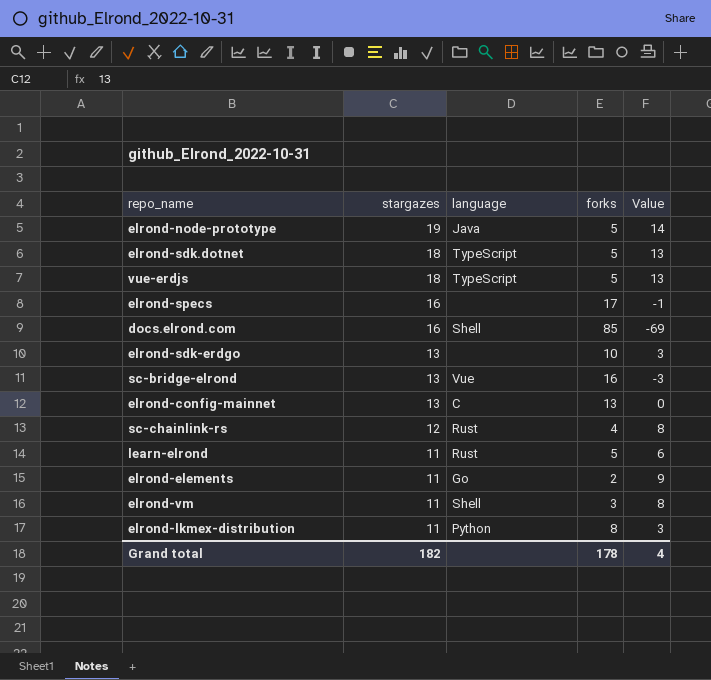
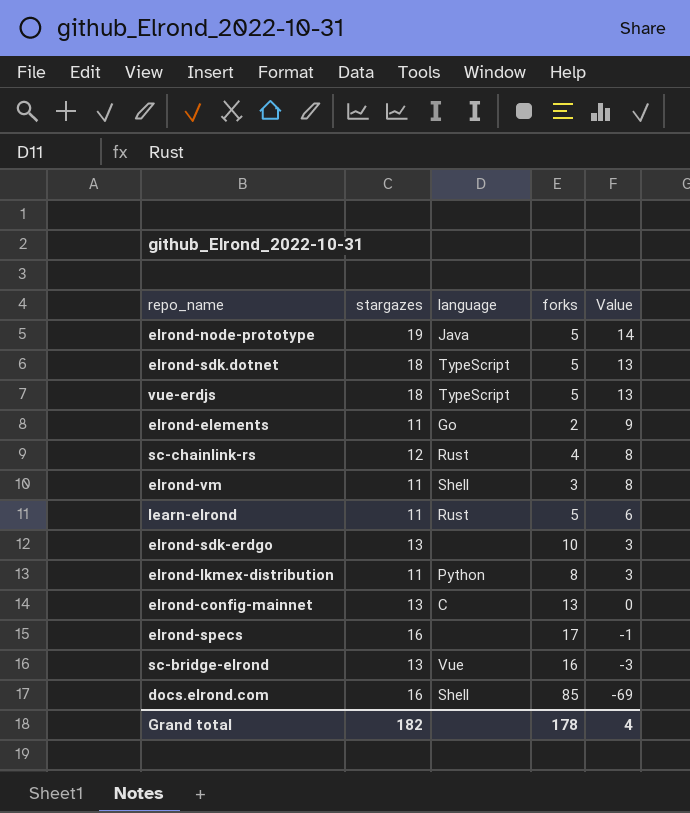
row order: stargazes descending -> Value descending

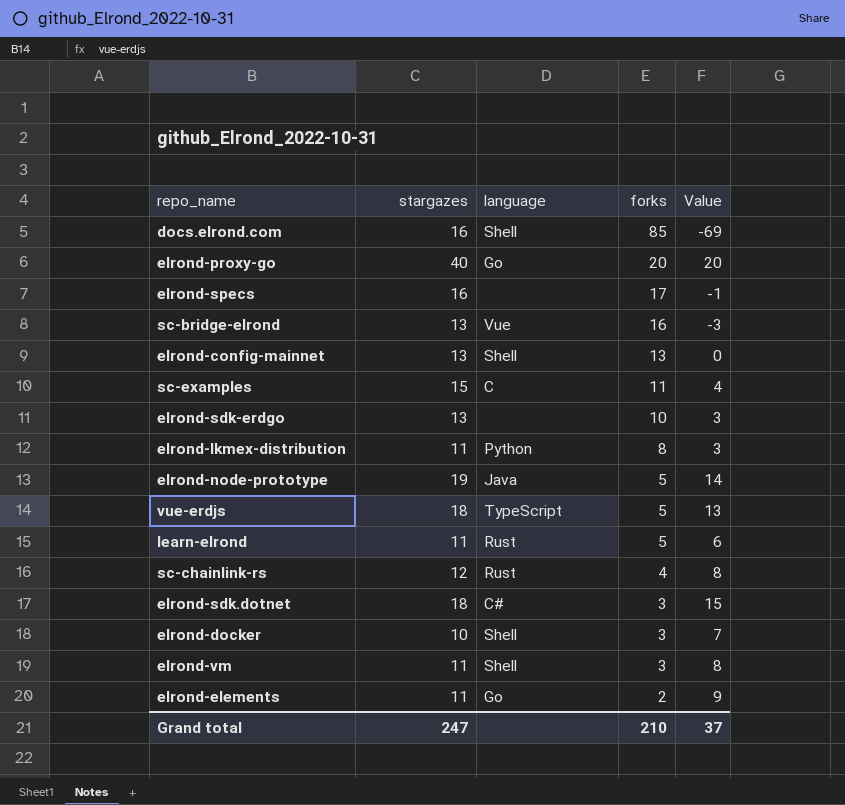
row order: Value descending -> forks descending
row elrond-proxy-go: none -> 40 | Go | 20 | 20
elrond-config-mainnet | language: C -> Shell
row sc-examples: none -> 15 | C | 11 | 4
elrond-sdk.dotnet | language: TypeScript -> C#
elrond-sdk.dotnet | forks: 5 -> 3
elrond-sdk.dotnet | Value: 13 -> 15
row elrond-docker: none -> 10 | Shell | 3 | 7
Grand total | stargazes: 182 -> 247
Grand total | forks: 178 -> 210
Grand total | Value: 4 -> 37

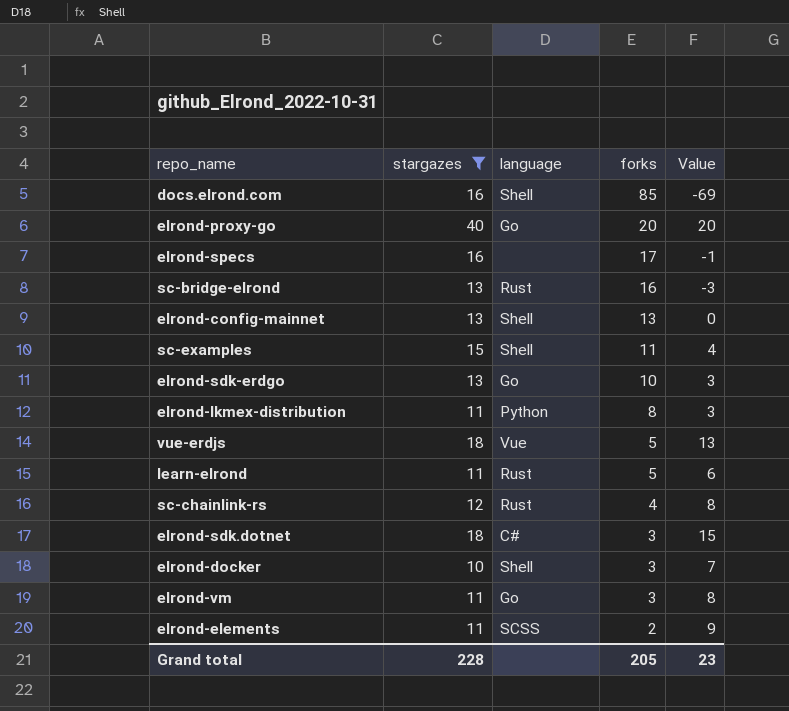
filter: none -> stargazes != 19
sc-bridge-elrond | language: Vue -> Rust
sc-examples | language: C -> Shell
elrond-sdk-erdgo | language: none -> Go
vue-erdjs | language: TypeScript -> Vue
elrond-vm | language: Shell -> Go
elrond-elements | language: Go -> SCSS
Grand total | stargazes: 247 -> 228
Grand total | forks: 210 -> 205
Grand total | Value: 37 -> 23

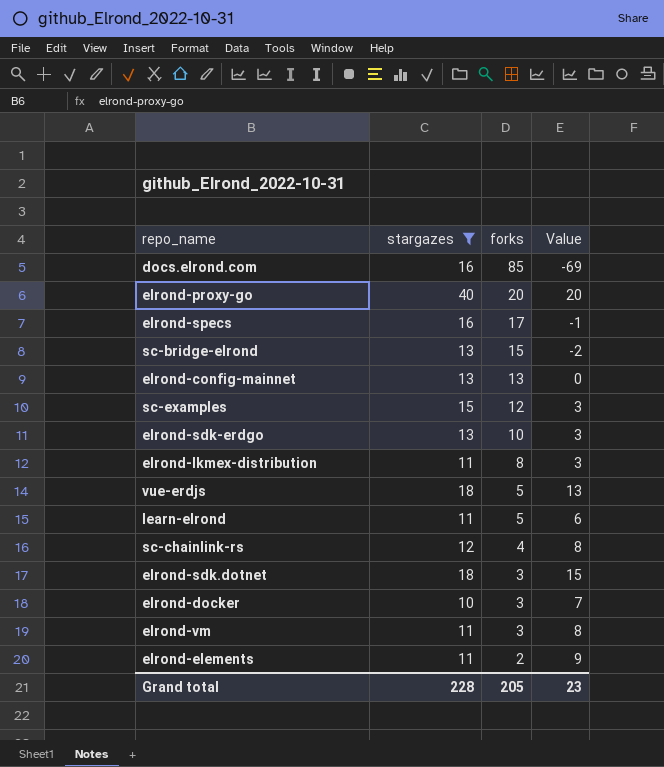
column language | position: 3 -> none
sc-bridge-elrond | forks: 16 -> 15
sc-bridge-elrond | Value: -3 -> -2
sc-examples | forks: 11 -> 12
sc-examples | Value: 4 -> 3

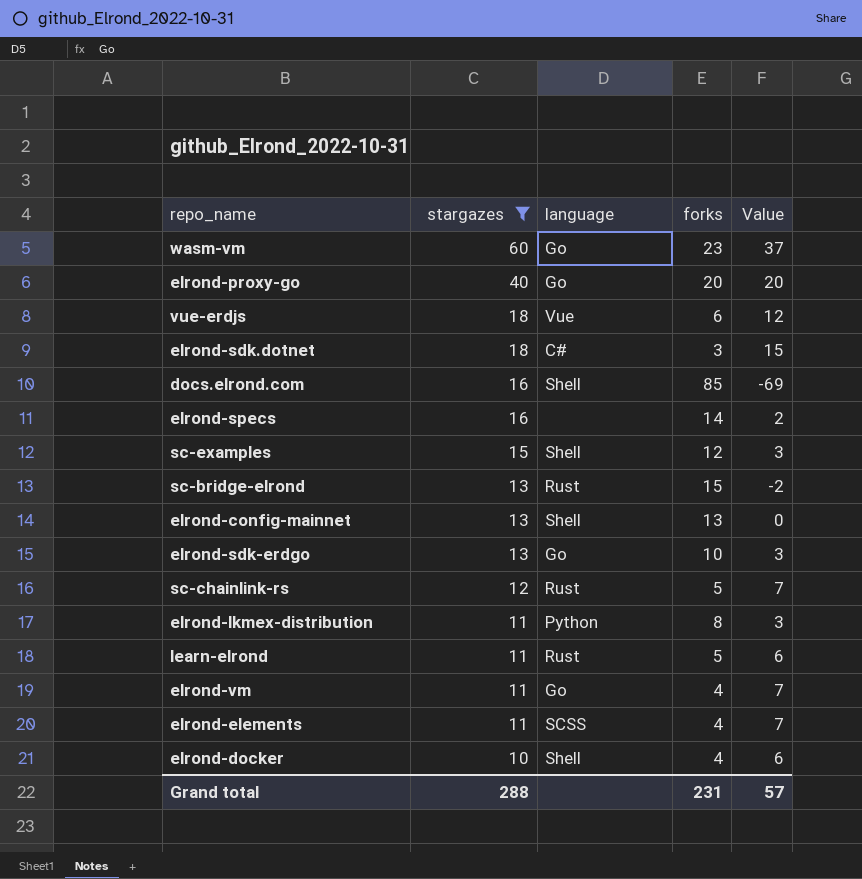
row order: forks descending -> stargazes descending
column language | position: none -> 3
row wasm-vm: none -> 60 | Go | 23 | 37
vue-erdjs | forks: 5 -> 6
vue-erdjs | Value: 13 -> 12
elrond-specs | forks: 17 -> 14
elrond-specs | Value: -1 -> 2
sc-chainlink-rs | forks: 4 -> 5
sc-chainlink-rs | Value: 8 -> 7
elrond-vm | forks: 3 -> 4
elrond-vm | Value: 8 -> 7
elrond-elements | forks: 2 -> 4
elrond-elements | Value: 9 -> 7
elrond-docker | forks: 3 -> 4
elrond-docker | Value: 7 -> 6
Grand total | stargazes: 228 -> 288
Grand total | forks: 205 -> 231
Grand total | Value: 23 -> 57

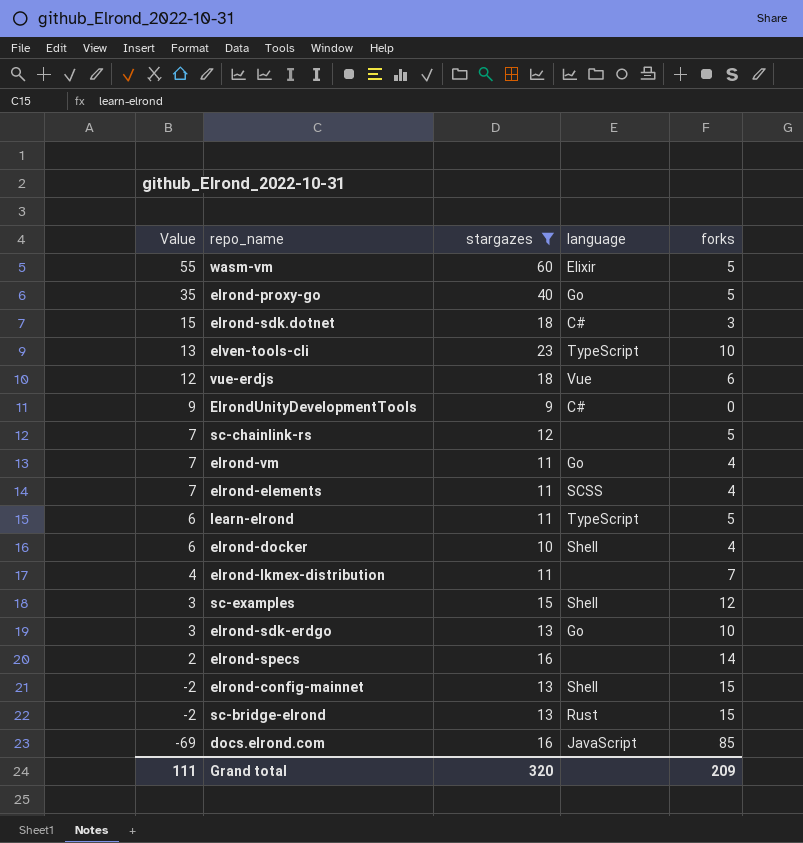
row order: stargazes descending -> Value descending
column Value | position: 5 -> 1
wasm-vm | Value: 37 -> 55
wasm-vm | language: Go -> Elixir
wasm-vm | forks: 23 -> 5
elrond-proxy-go | Value: 20 -> 35
elrond-proxy-go | forks: 20 -> 5
row elven-tools-cli: none -> 13 | 23 | TypeScript | 10
row ElrondUnityDevelopmentTools: none -> 9 | 9 | C# | 0
sc-chainlink-rs | language: Rust -> none
learn-elrond | language: Rust -> TypeScript
elrond-lkmex-distribution | Value: 3 -> 4
elrond-lkmex-distribution | language: Python -> none
elrond-lkmex-distribution | forks: 8 -> 7
elrond-config-mainnet | Value: 0 -> -2
elrond-config-mainnet | forks: 13 -> 15
docs.elrond.com | language: Shell -> JavaScript
Grand total | Value: 57 -> 111
Grand total | stargazes: 288 -> 320
Grand total | forks: 231 -> 209

